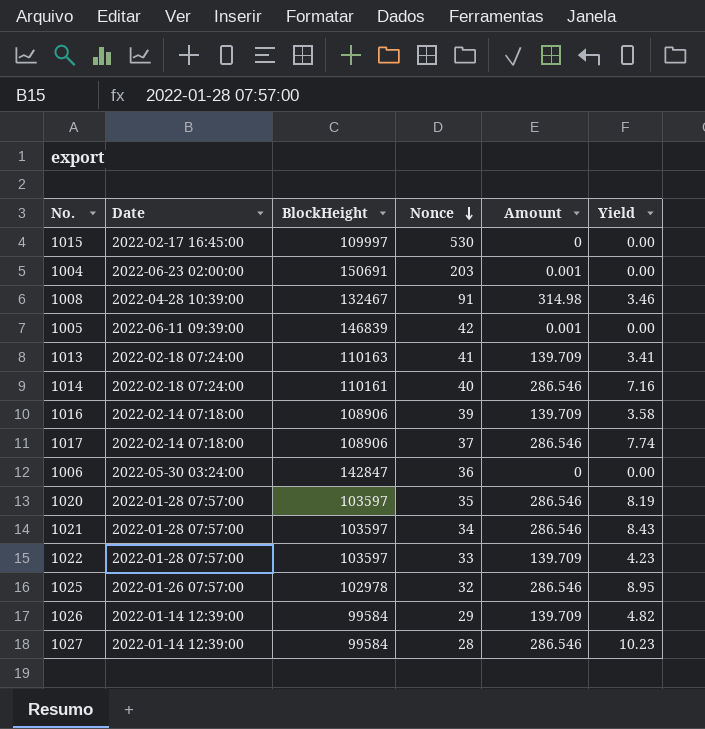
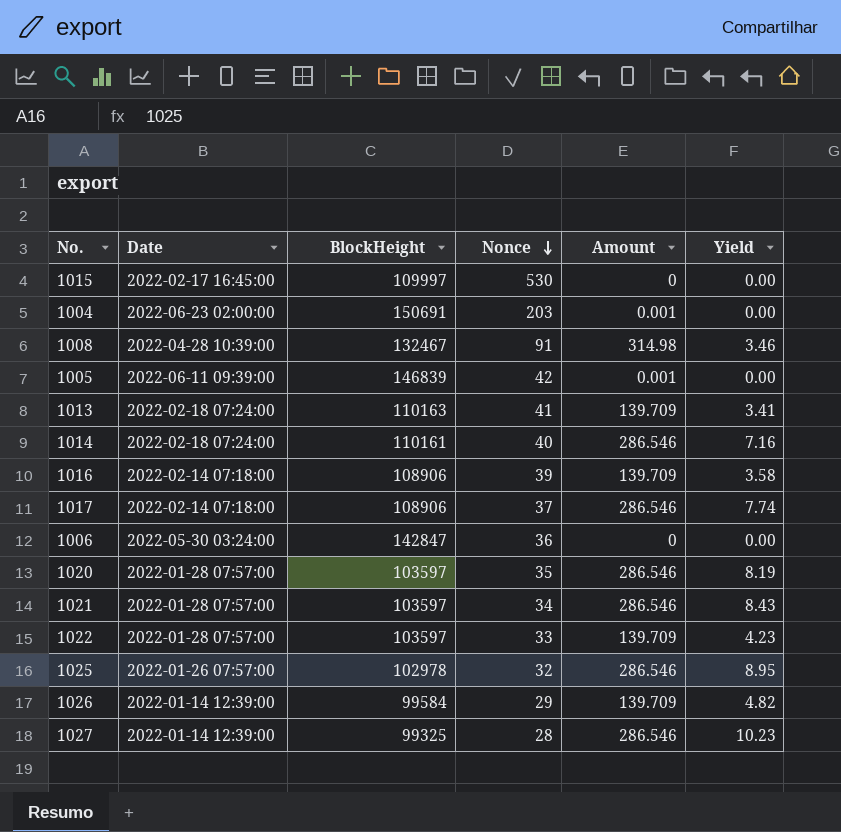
1027 | BlockHeight: 99584 -> 99325

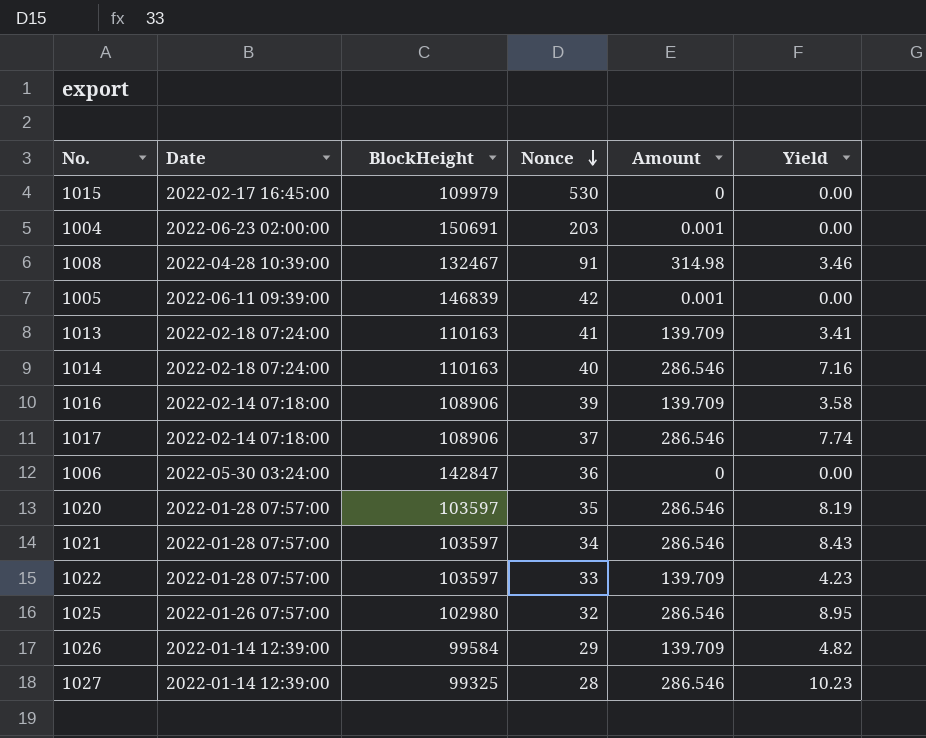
1015 | BlockHeight: 109997 -> 109979
1014 | BlockHeight: 110161 -> 110163
1025 | BlockHeight: 102978 -> 102980

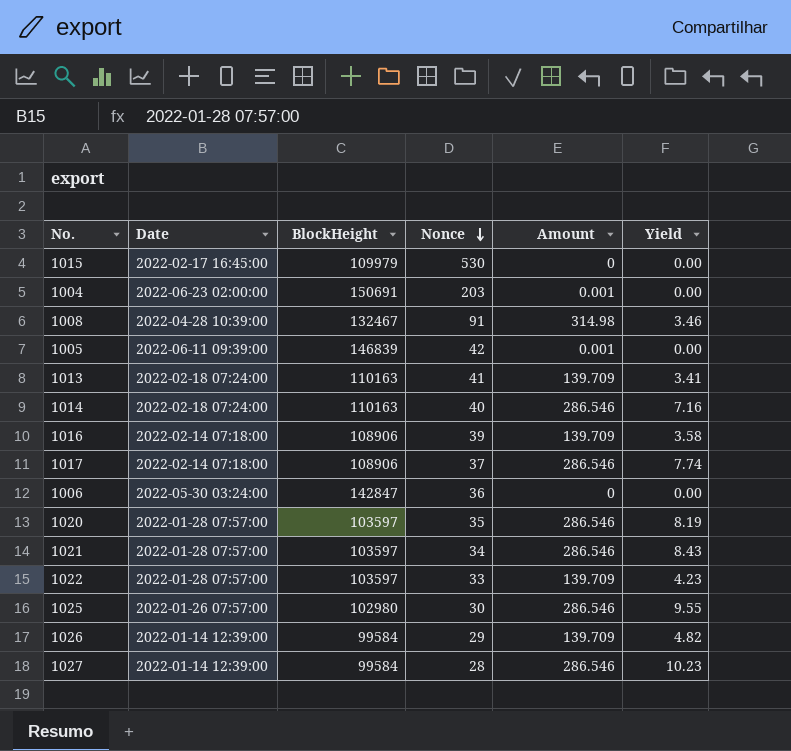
1025 | Nonce: 32 -> 30
1025 | Yield: 8.95 -> 9.55
1027 | BlockHeight: 99325 -> 99584

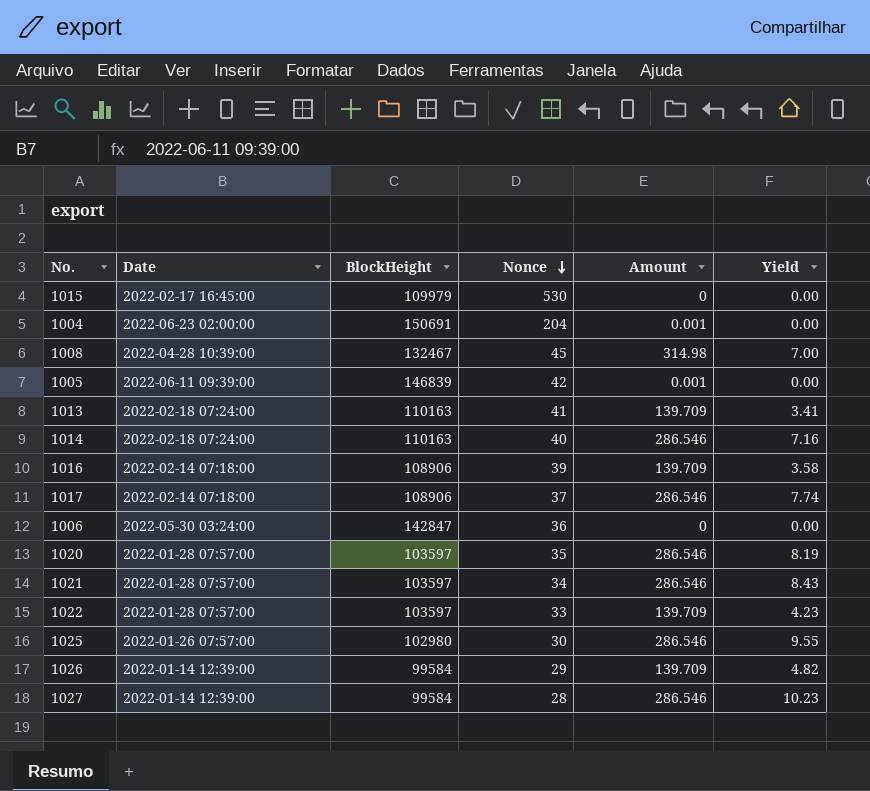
1004 | Nonce: 203 -> 204
1008 | Nonce: 91 -> 45
1008 | Yield: 3.46 -> 7.00

